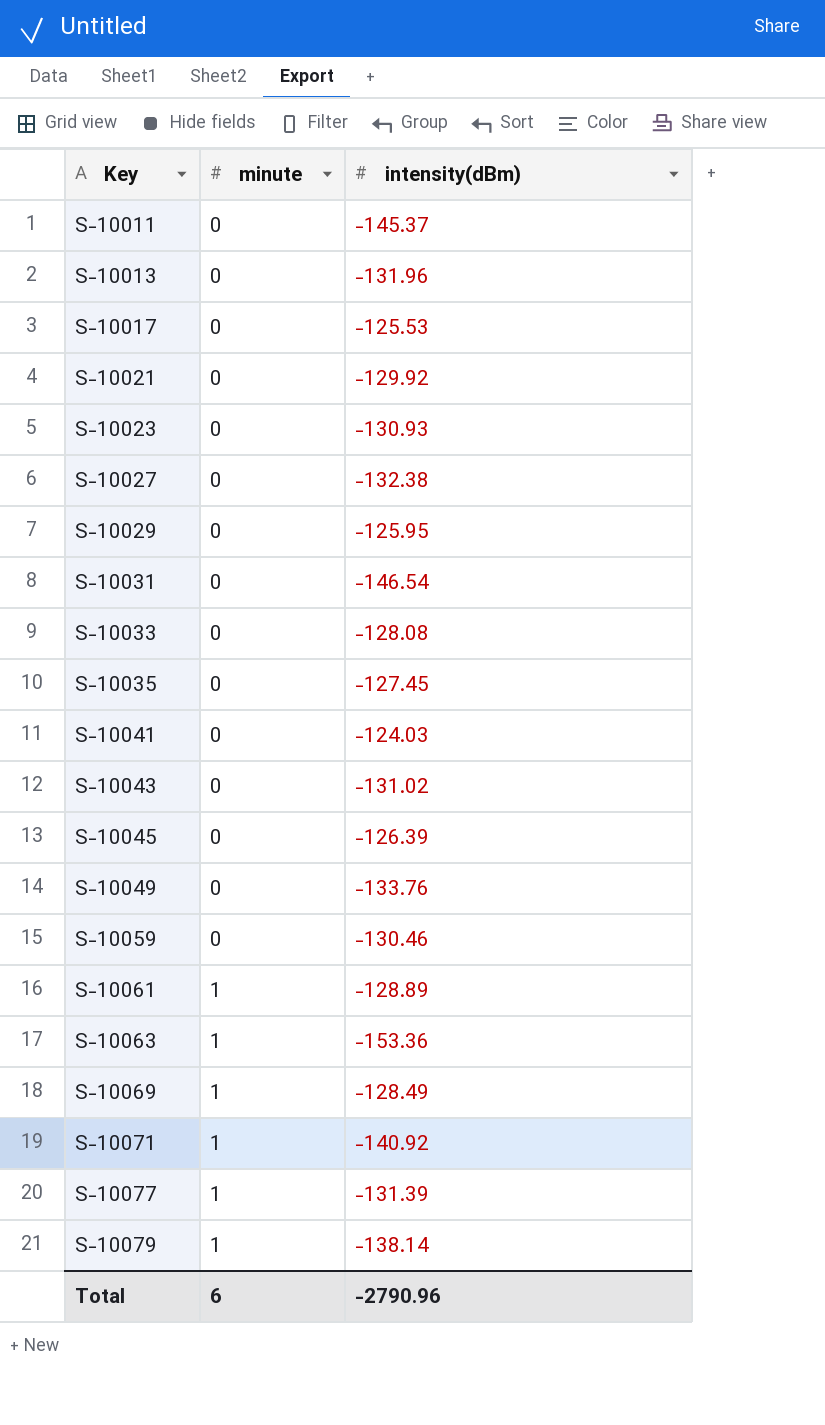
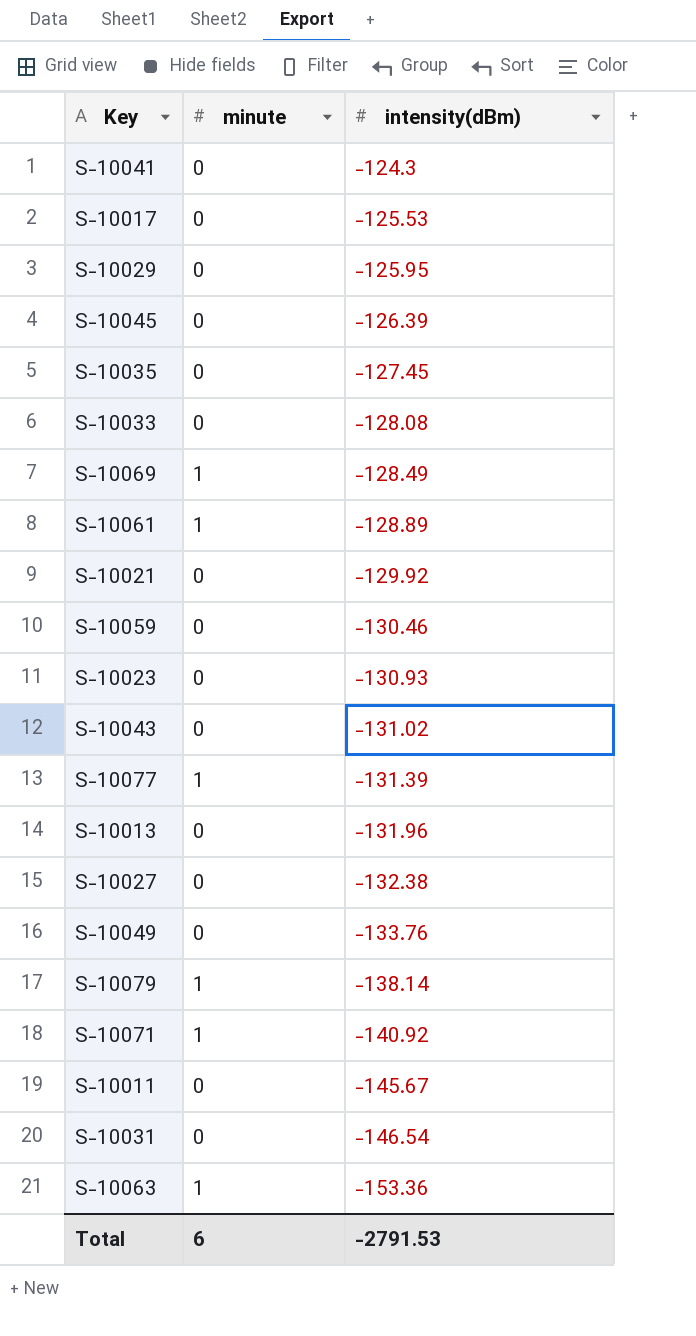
row order: Key ascending -> intensity(dBm) descending
S-10041 | intensity(dBm): -124.03 -> -124.3
S-10011 | intensity(dBm): -145.37 -> -145.67
Total | intensity(dBm): -2790.96 -> -2791.53

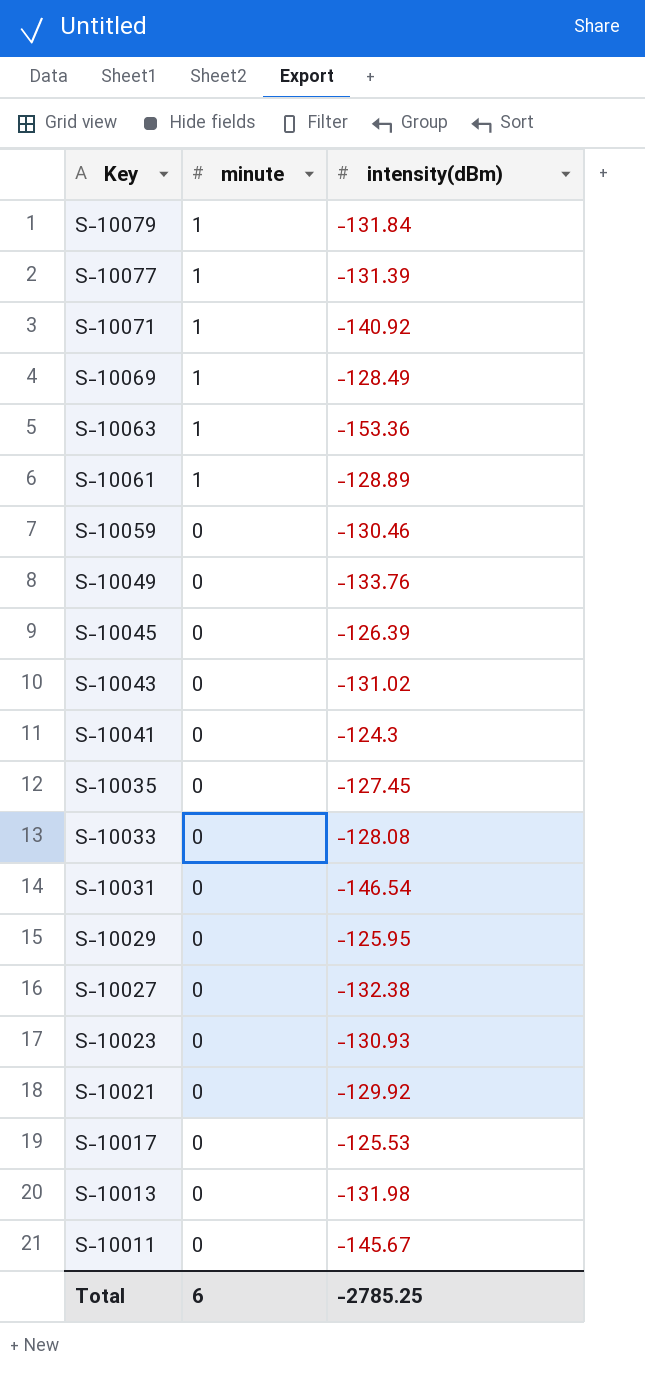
row order: intensity(dBm) descending -> Key descending
S-10079 | intensity(dBm): -138.14 -> -131.84
S-10013 | intensity(dBm): -131.96 -> -131.98
Total | intensity(dBm): -2791.53 -> -2785.25

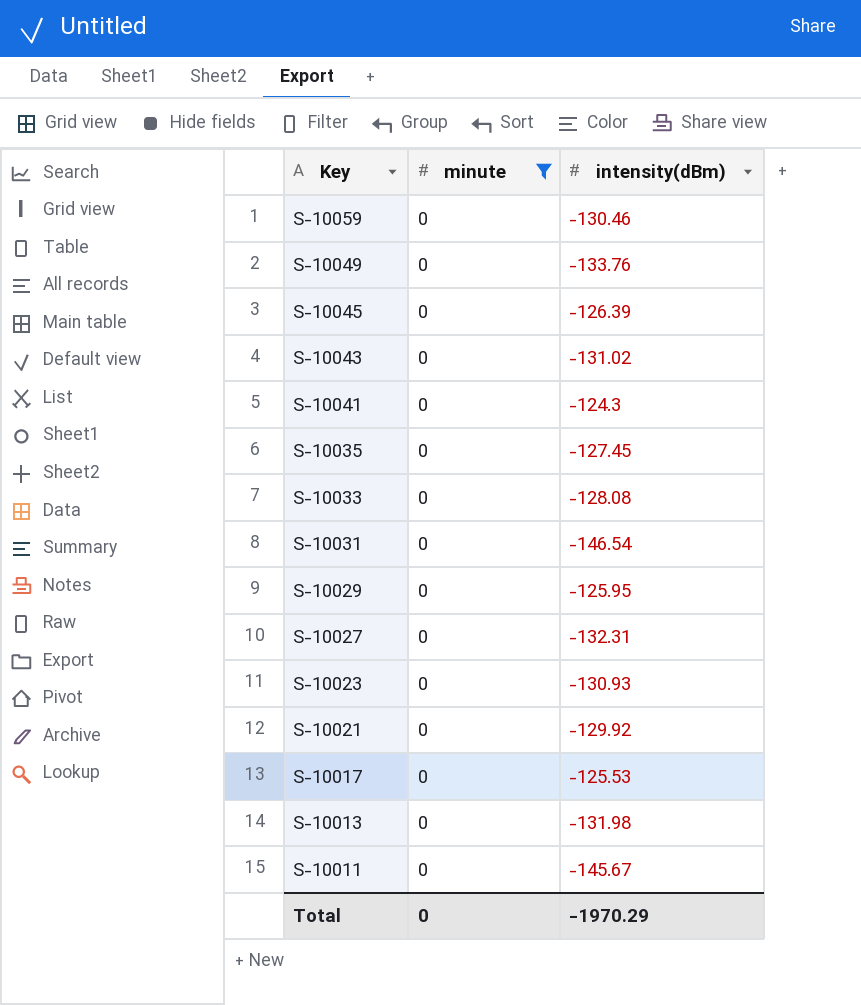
filter: none -> minute = 0
S-10027 | intensity(dBm): -132.38 -> -132.31
Total | minute: 6 -> 0
Total | intensity(dBm): -2785.25 -> -1970.29

